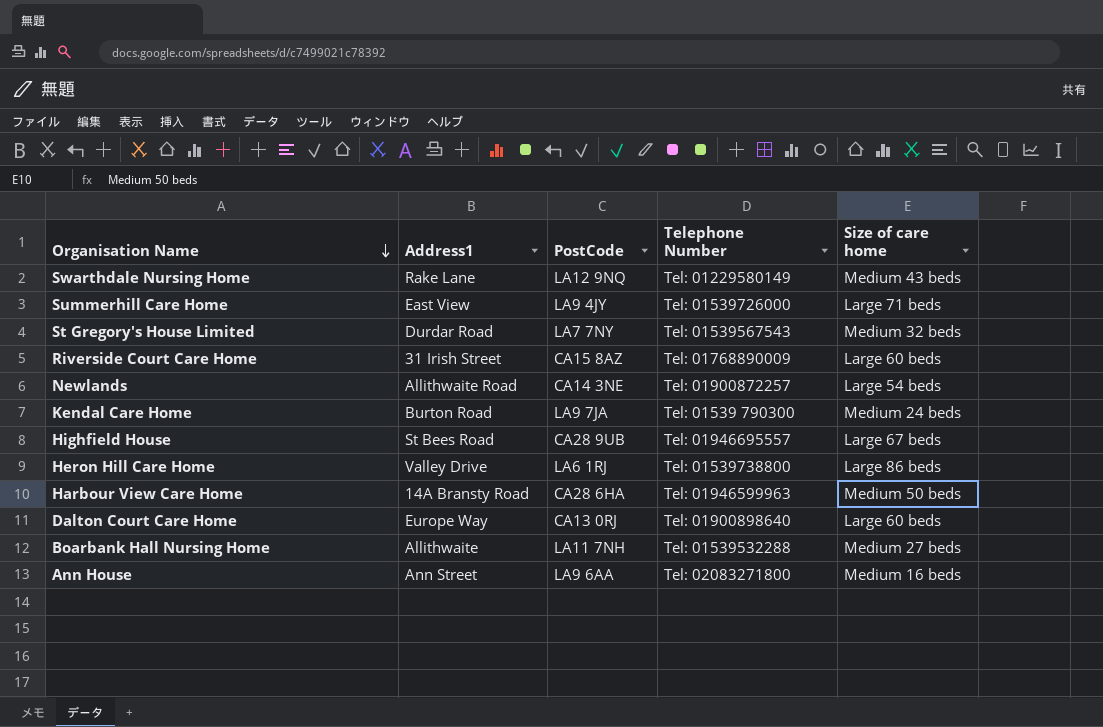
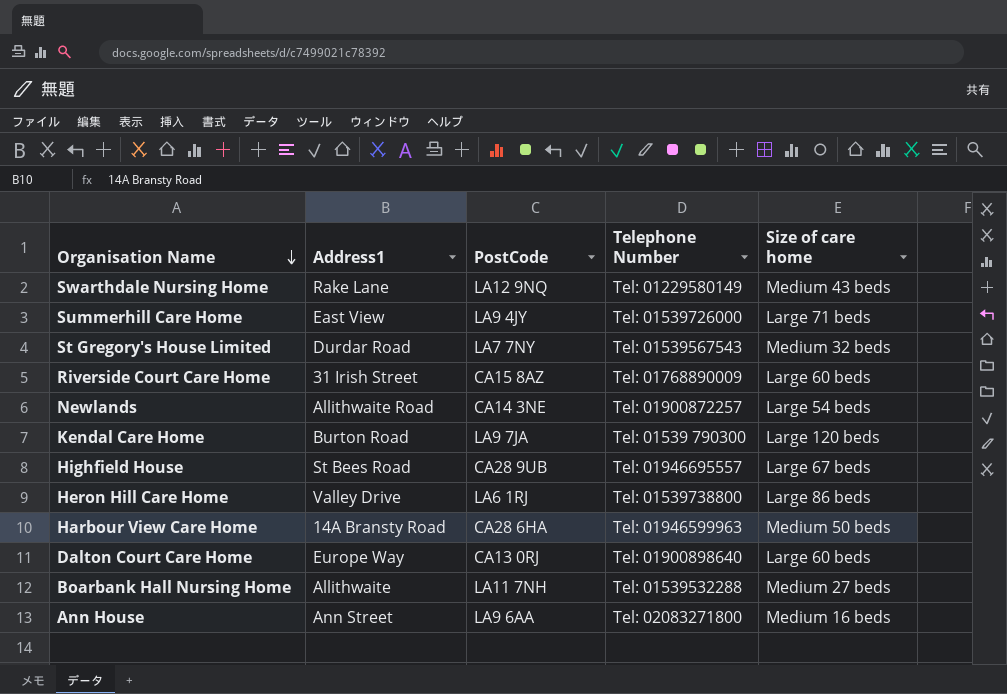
Kendal Care Home | Size of care home: Medium 24 beds -> Large 120 beds

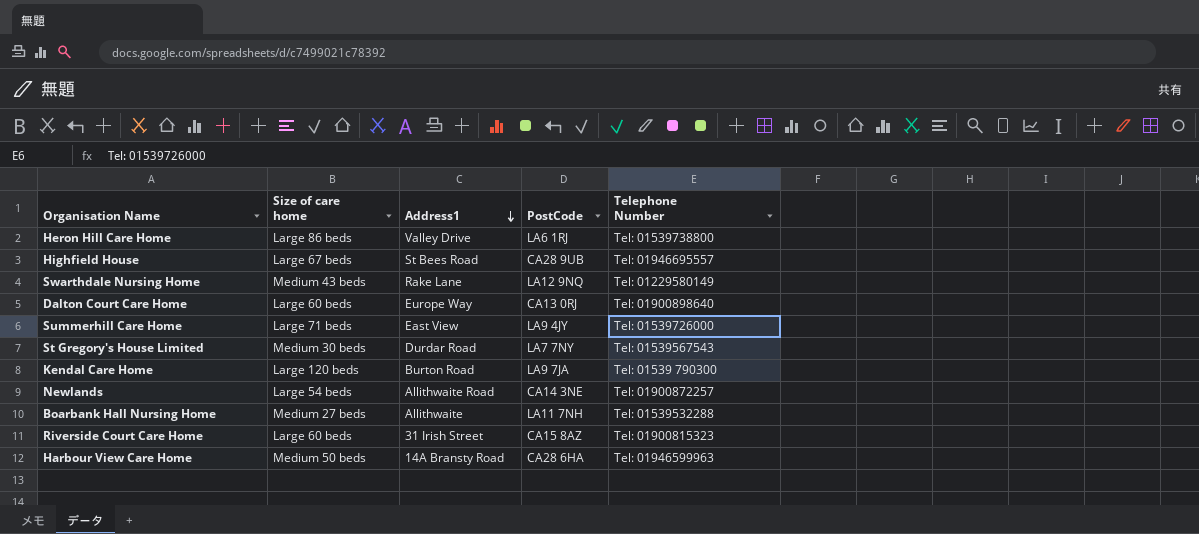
row order: Organisation Name descending -> Address1 descending
column Size of care home | position: 5 -> 2
row Ann House: Ann Street | LA9 6AA | Tel: 02083271800 | Medium 16 beds -> none
St Gregory's House Limited | Size of care home: Medium 32 beds -> Medium 30 beds
Riverside Court Care Home | Telephone Number: Tel: 01768890009 -> Tel: 01900815323

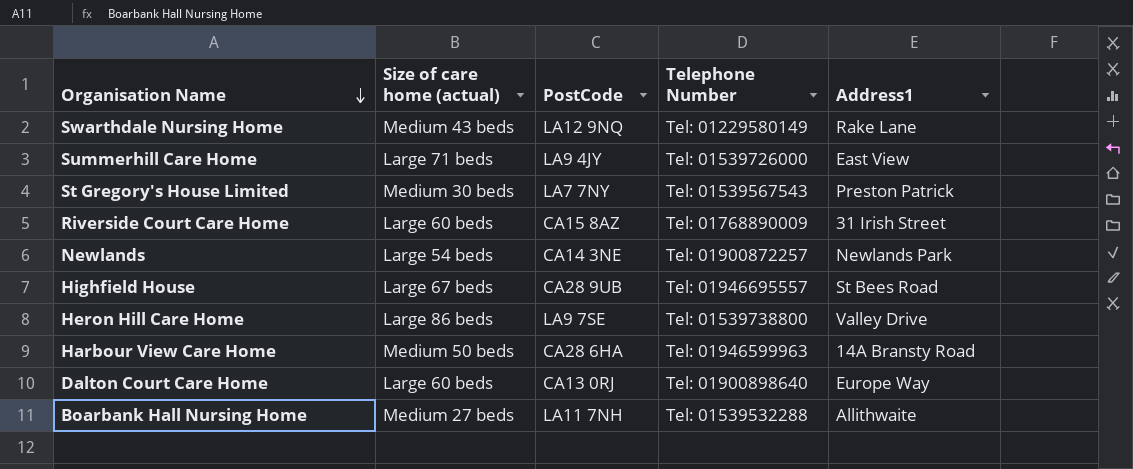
row order: Address1 descending -> Organisation Name descending
column name: Size of care home -> Size of care home (actual)
column Address1 | position: 3 -> 5
row Kendal Care Home: Large 120 beds | Burton Road | LA9 7JA | Tel: 01539 790300 -> none
St Gregory's House Limited | Address1: Durdar Road -> Preston Patrick
Riverside Court Care Home | Telephone Number: Tel: 01900815323 -> Tel: 01768890009
Newlands | Address1: Allithwaite Road -> Newlands Park
Heron Hill Care Home | PostCode: LA6 1RJ -> LA9 7SE

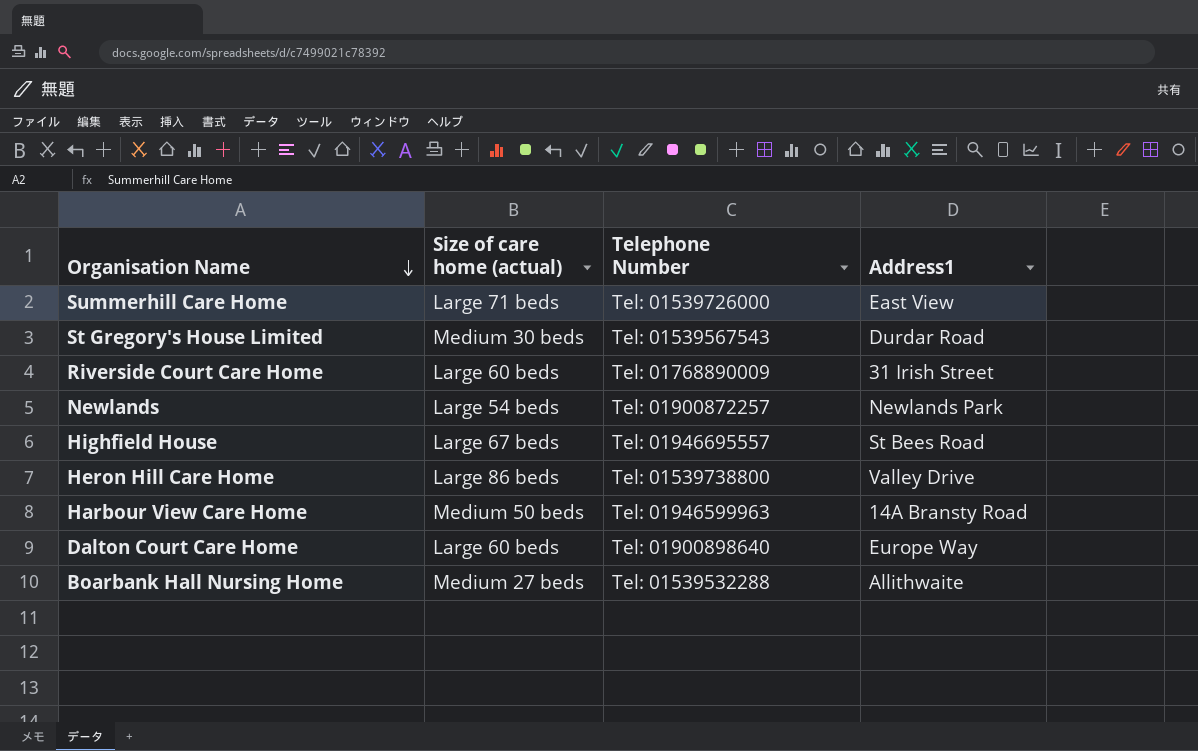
column PostCode | position: 3 -> none
row Swarthdale Nursing Home: Medium 43 beds | LA12 9NQ | Tel: 01229580149 | Rake Lane -> none
St Gregory's House Limited | Address1: Preston Patrick -> Durdar Road

